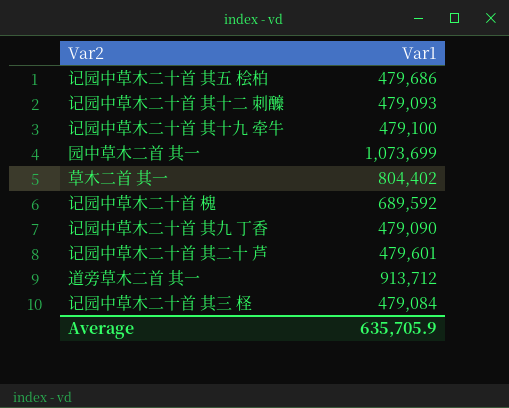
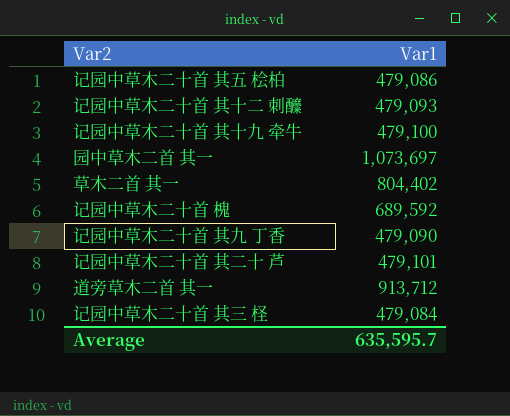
记园中草木二十首 其五 桧柏 | Var1: 479,686 -> 479,086
园中草木二首 其一 | Var1: 1,073,699 -> 1,073,697
记园中草木二十首 其二十 芦 | Var1: 479,601 -> 479,101
Average | Var1: 635,705.9 -> 635,595.7

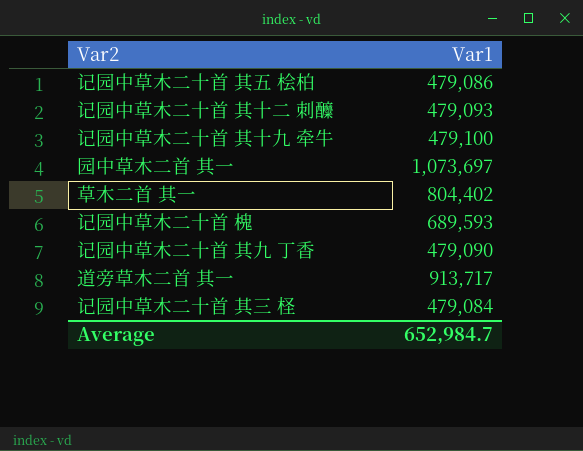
row 记园中草木二十首 其二十 芦: 479,101 -> none
记园中草木二十首 槐 | Var1: 689,592 -> 689,593
道旁草木二首 其一 | Var1: 913,712 -> 913,717
Average | Var1: 635,595.7 -> 652,984.7

